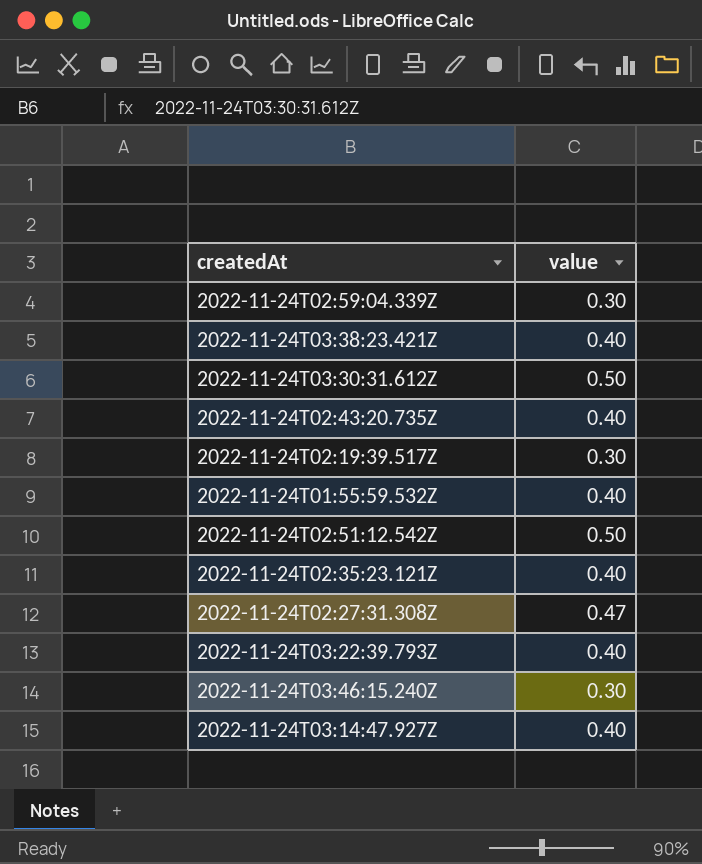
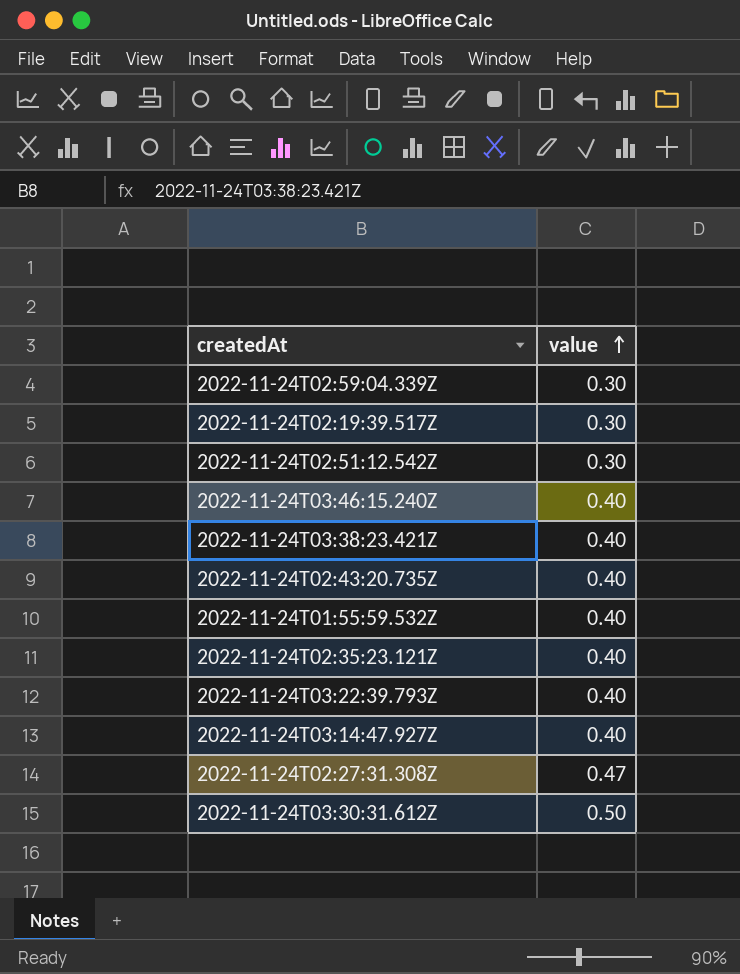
row order: none -> value ascending
2022-11-24T02:51:12.542Z | value: 0.50 -> 0.30
2022-11-24T03:46:15.240Z | value: 0.30 -> 0.40

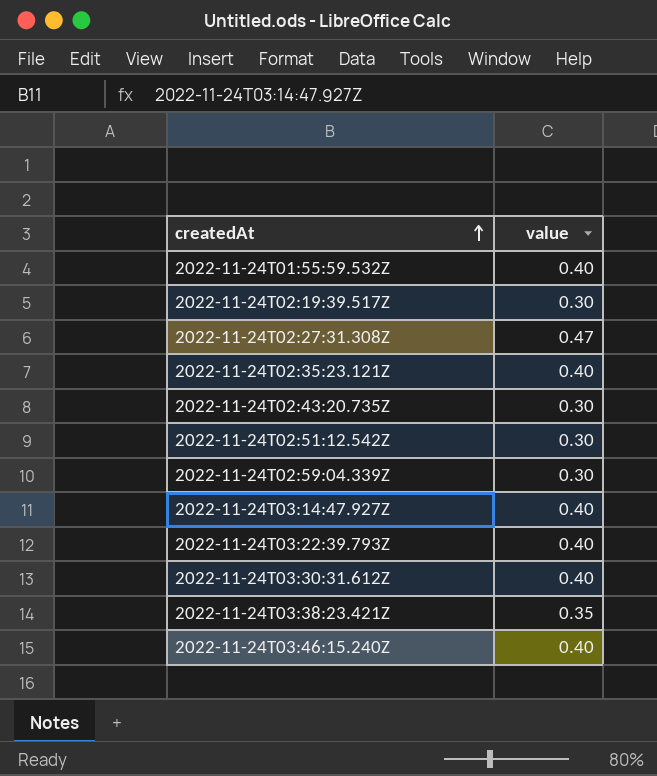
row order: value ascending -> createdAt ascending
2022-11-24T02:43:20.735Z | value: 0.40 -> 0.30
2022-11-24T03:30:31.612Z | value: 0.50 -> 0.40
2022-11-24T03:38:23.421Z | value: 0.40 -> 0.35

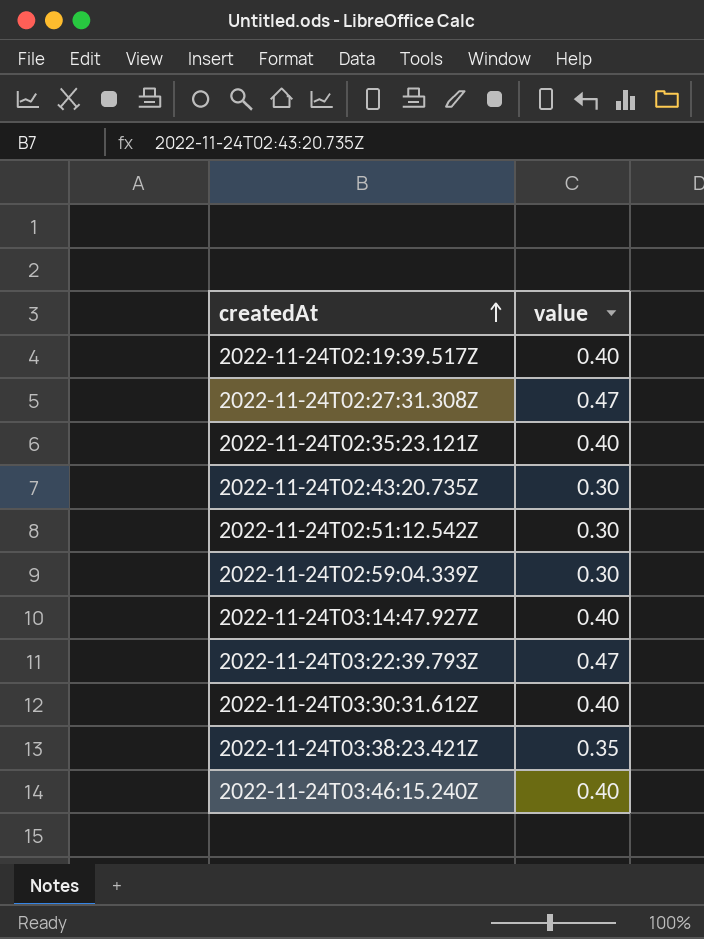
row 2022-11-24T01:55:59.532Z: 0.40 -> none
2022-11-24T02:19:39.517Z | value: 0.30 -> 0.40
2022-11-24T03:22:39.793Z | value: 0.40 -> 0.47

